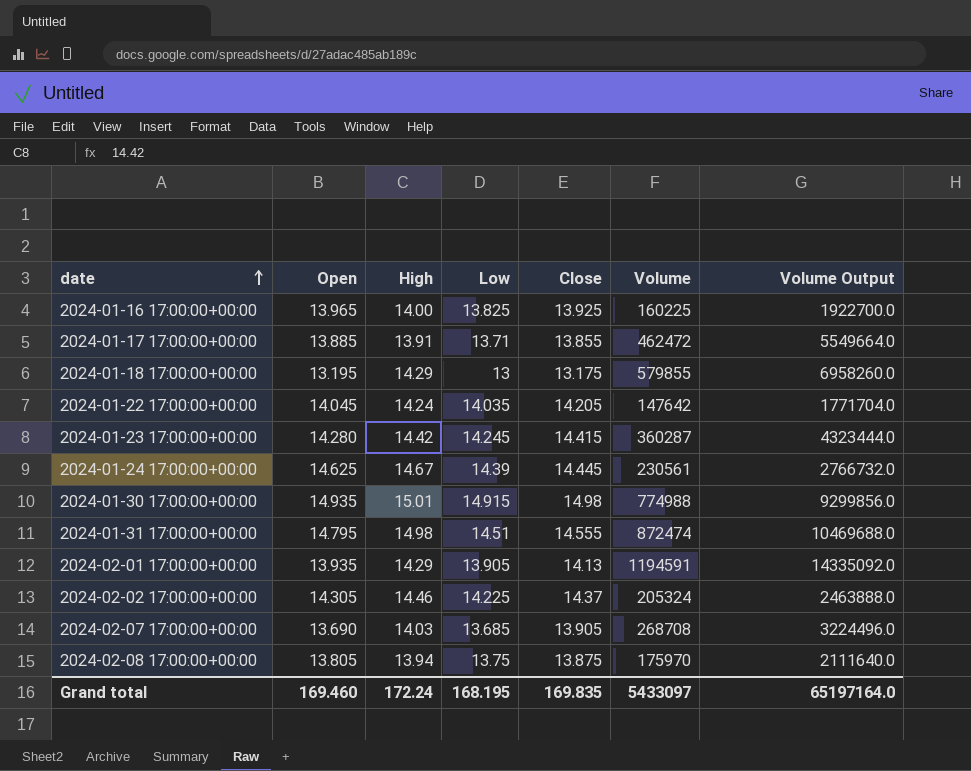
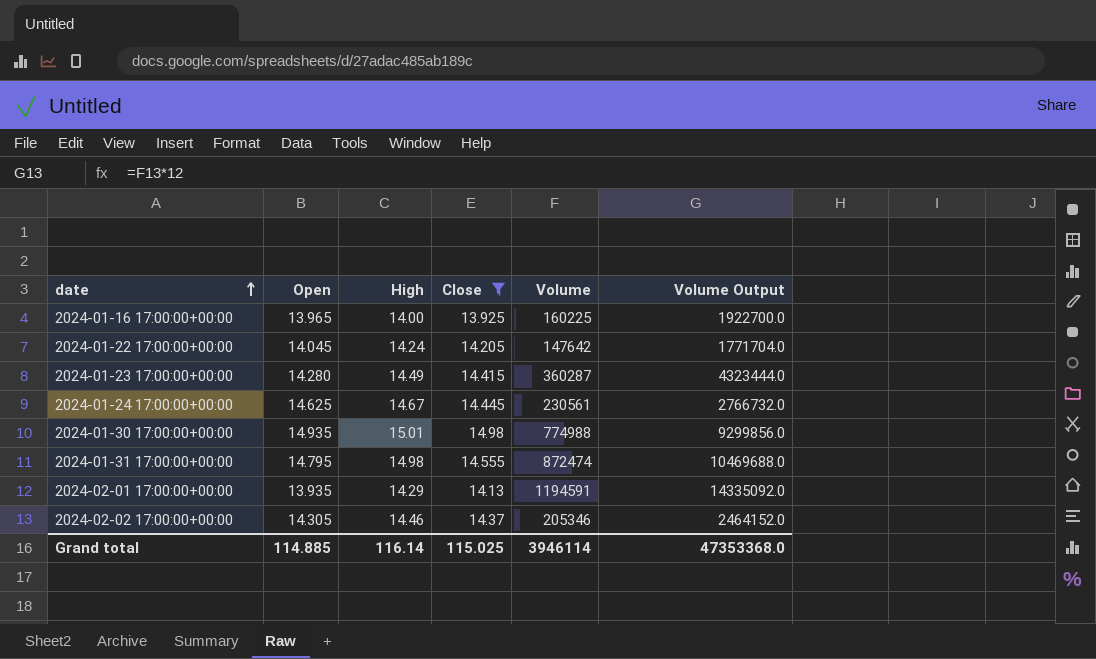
filter: none -> Close >= 13.925
column Low | position: 4 -> none
2024-01-23 17:00:00+00:00 | High: 14.42 -> 14.49
2024-02-02 17:00:00+00:00 | Volume: 205324 -> 205346
2024-02-02 17:00:00+00:00 | Volume Output: 2463888.0 -> 2464152.0
Grand total | Open: 169.460 -> 114.885
Grand total | High: 172.24 -> 116.14
Grand total | Close: 169.835 -> 115.025
Grand total | Volume: 5433097 -> 3946114
Grand total | Volume Output: 65197164.0 -> 47353368.0

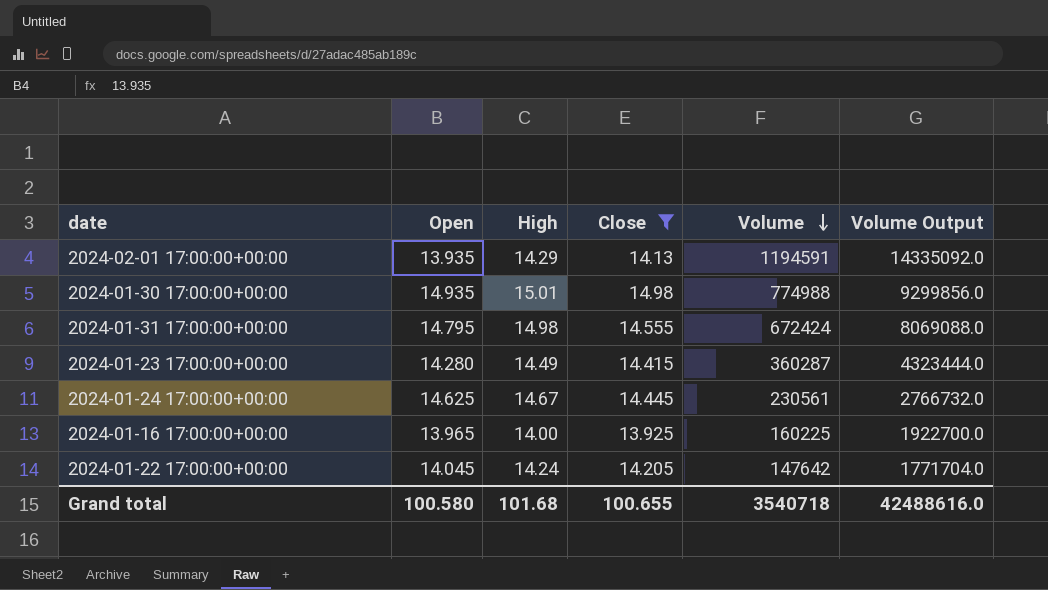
row order: date ascending -> Volume descending
row 2024-02-02 17:00:00+00:00: 14.305 | 14.46 | 14.37 | 205346 | 2464152.0 -> none
2024-01-31 17:00:00+00:00 | Volume: 872474 -> 672424
2024-01-31 17:00:00+00:00 | Volume Output: 10469688.0 -> 8069088.0
Grand total | Open: 114.885 -> 100.580
Grand total | High: 116.14 -> 101.68
Grand total | Close: 115.025 -> 100.655
Grand total | Volume: 3946114 -> 3540718
Grand total | Volume Output: 47353368.0 -> 42488616.0

